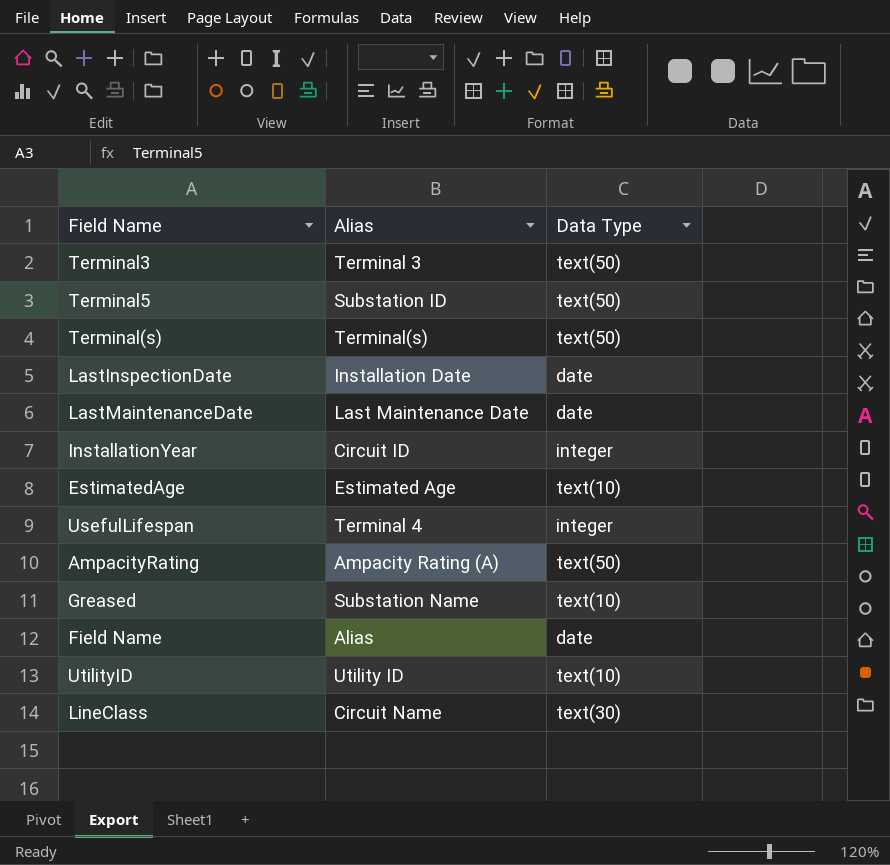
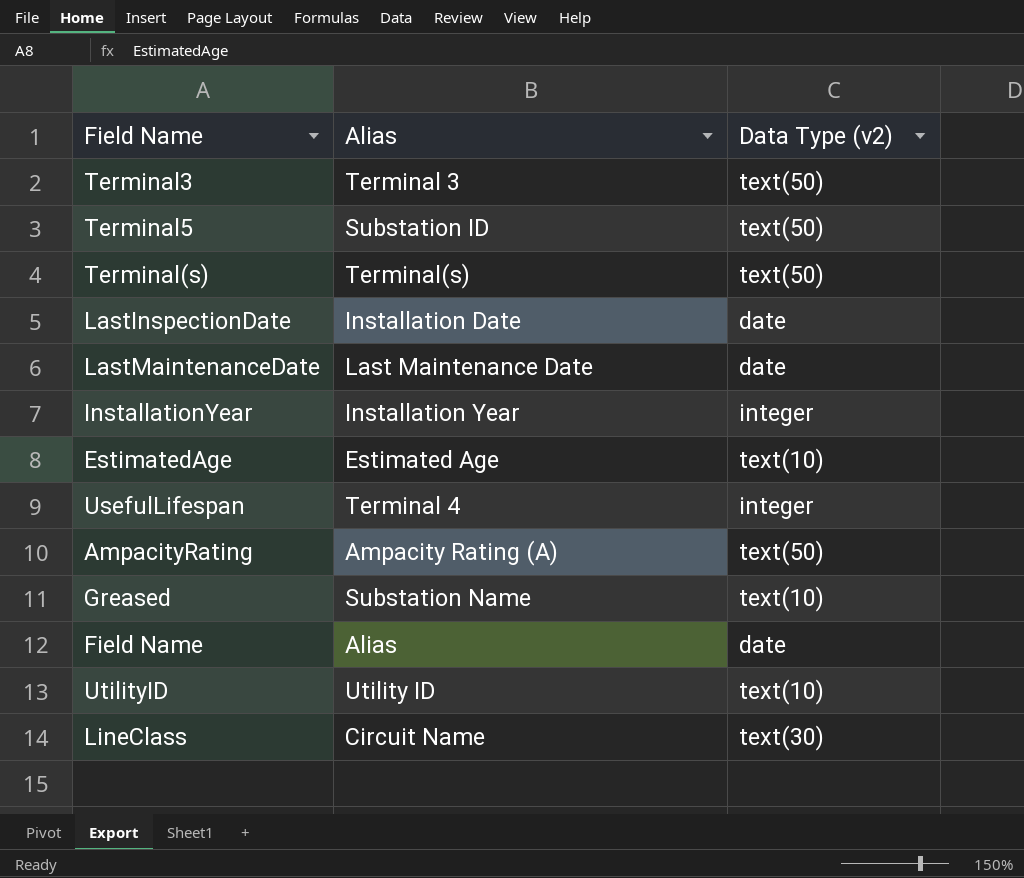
column name: Data Type -> Data Type (v2)
InstallationYear | Alias: Circuit ID -> Installation Year

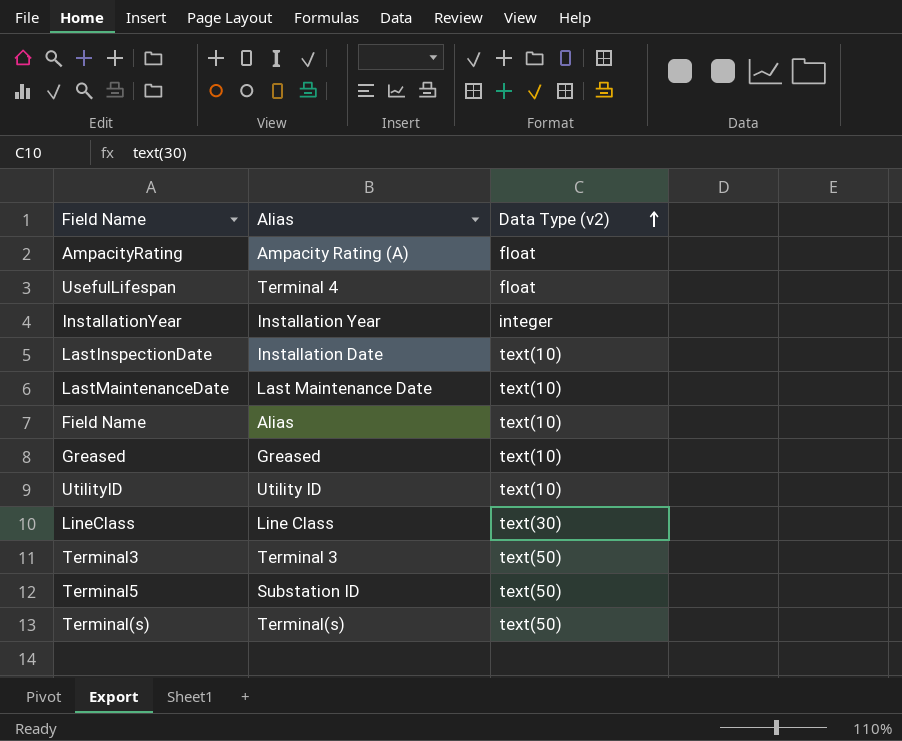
row order: none -> Data Type (v2) ascending
row EstimatedAge: Estimated Age | text(10) -> none
AmpacityRating | Data Type (v2): text(50) -> float
UsefulLifespan | Data Type (v2): integer -> float
LastInspectionDate | Data Type (v2): date -> text(10)
LastMaintenanceDate | Data Type (v2): date -> text(10)
Field Name | Data Type (v2): date -> text(10)
Greased | Alias: Substation Name -> Greased
LineClass | Alias: Circuit Name -> Line Class

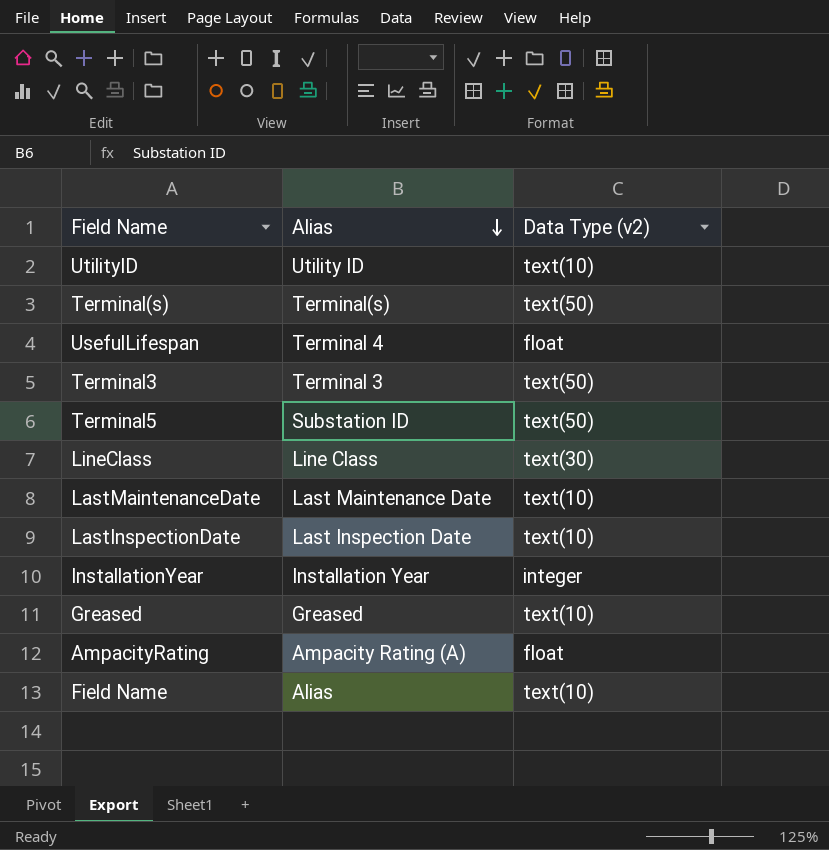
row order: Data Type (v2) ascending -> Alias descending
LastInspectionDate | Alias: Installation Date -> Last Inspection Date

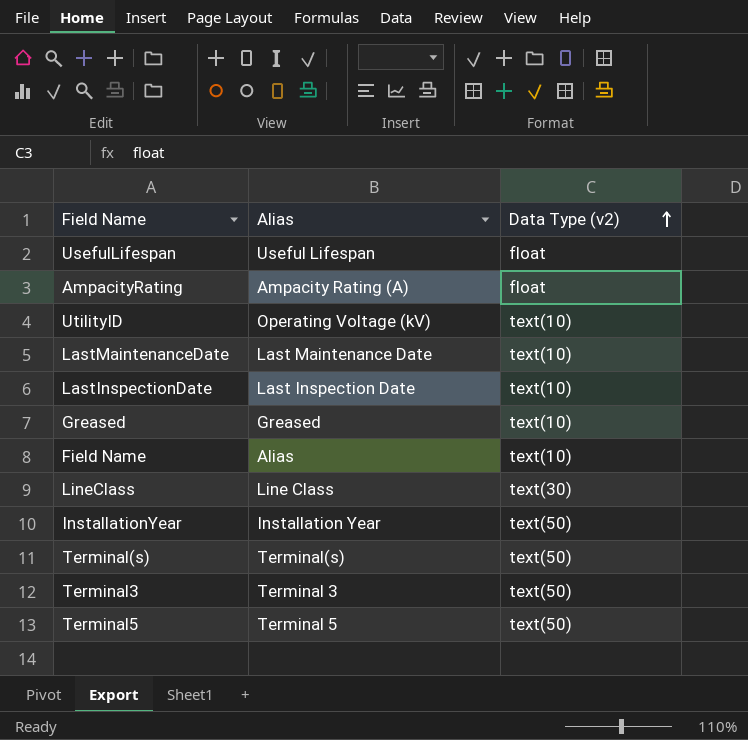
row order: Alias descending -> Data Type (v2) ascending
UsefulLifespan | Alias: Terminal 4 -> Useful Lifespan
UtilityID | Alias: Utility ID -> Operating Voltage (kV)
InstallationYear | Data Type (v2): integer -> text(50)
Terminal5 | Alias: Substation ID -> Terminal 5

